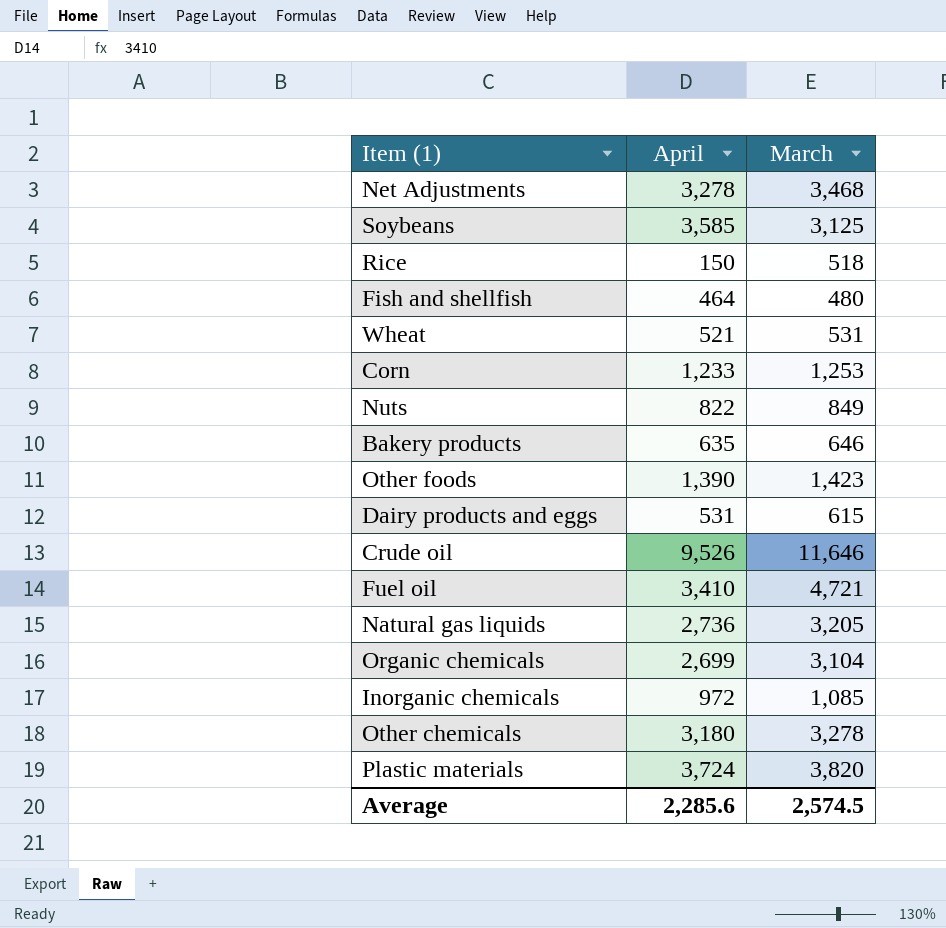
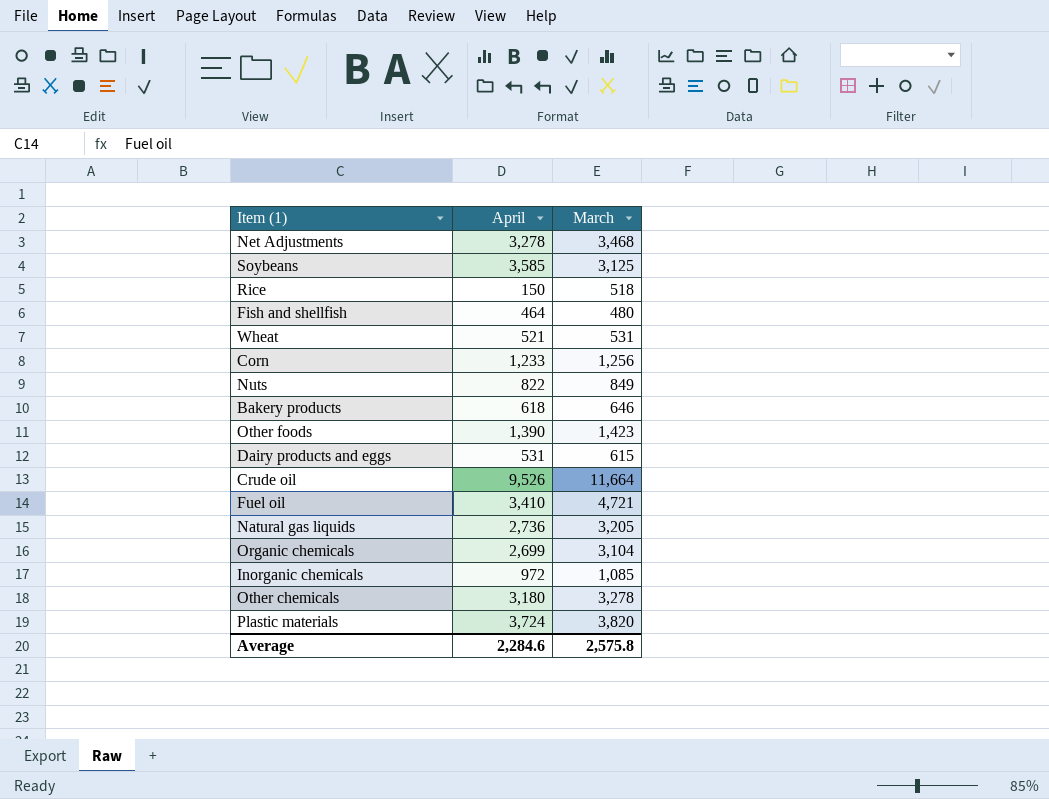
Corn | March: 1,253 -> 1,256
Bakery products | April: 635 -> 618
Crude oil | March: 11,646 -> 11,664
Average | April: 2,285.6 -> 2,284.6
Average | March: 2,574.5 -> 2,575.8

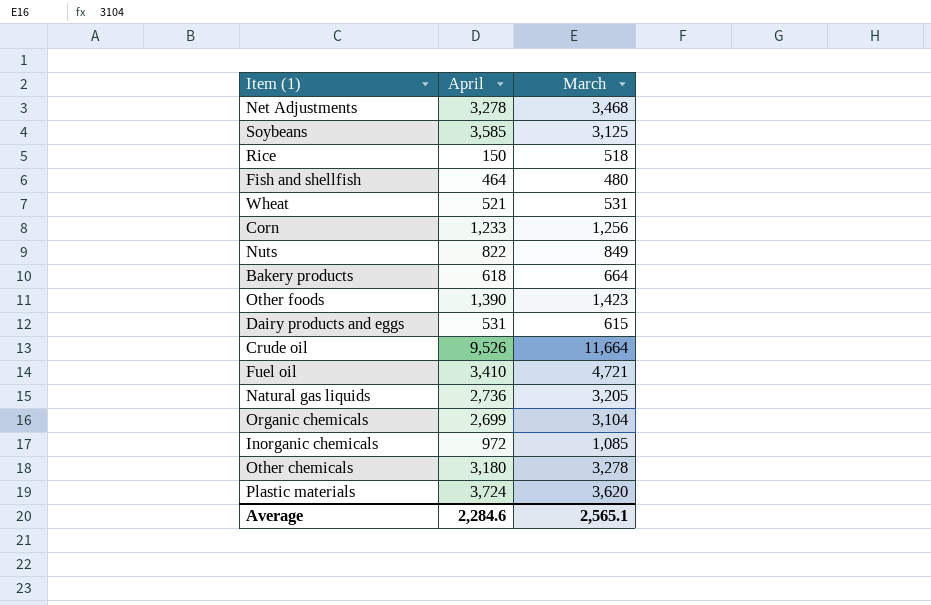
Bakery products | March: 646 -> 664
Plastic materials | March: 3,820 -> 3,620
Average | March: 2,575.8 -> 2,565.1

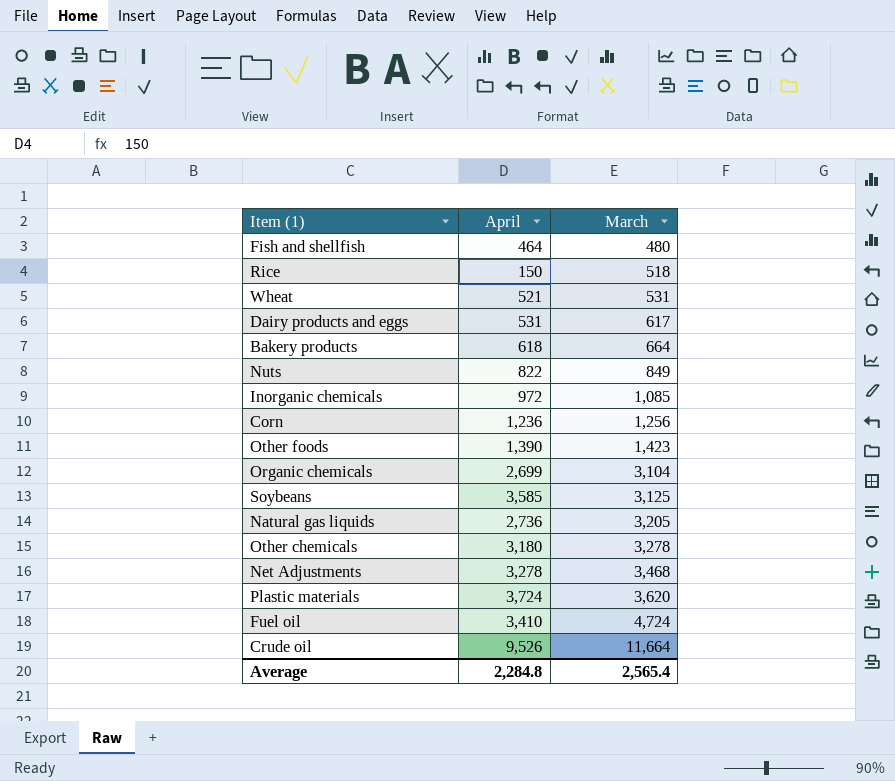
row order: none -> March ascending
Dairy products and eggs | March: 615 -> 617
Corn | April: 1,233 -> 1,236
Fuel oil | March: 4,721 -> 4,724
Average | April: 2,284.6 -> 2,284.8
Average | March: 2,565.1 -> 2,565.4

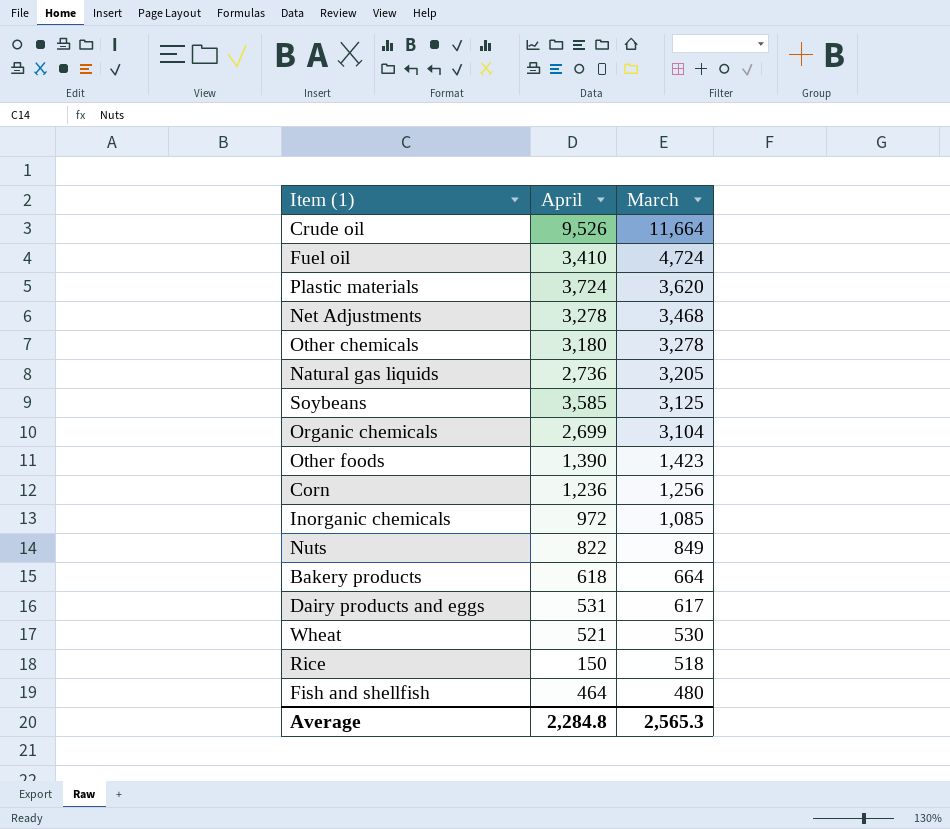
row order: March ascending -> March descending
Wheat | March: 531 -> 530
Average | March: 2,565.4 -> 2,565.3

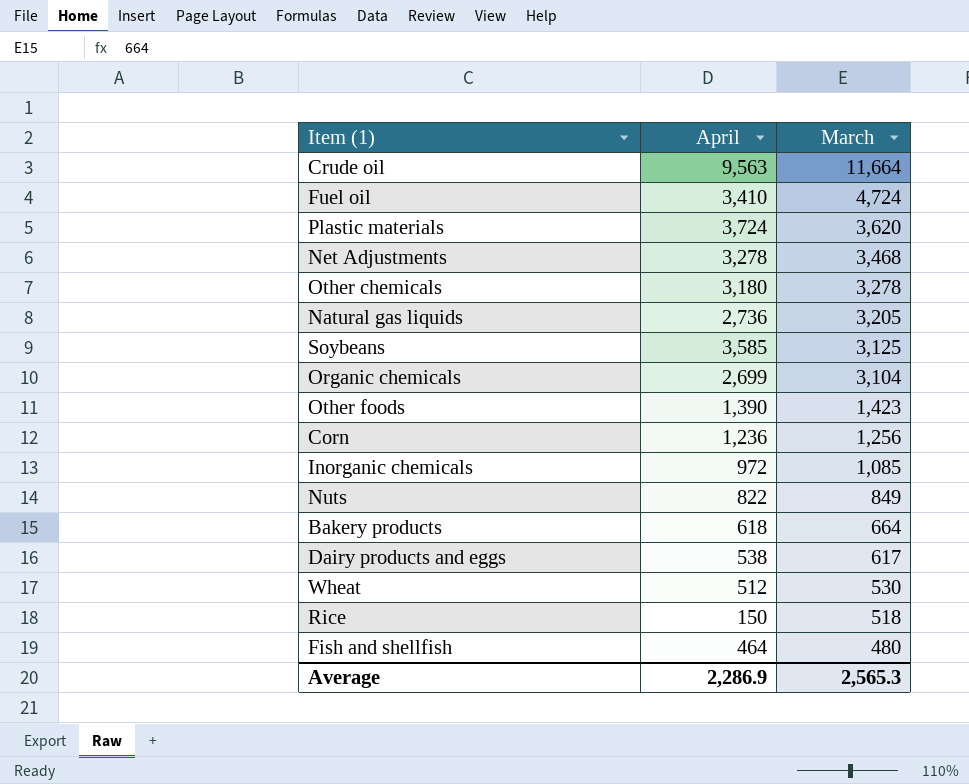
Crude oil | April: 9,526 -> 9,563
Dairy products and eggs | April: 531 -> 538
Wheat | April: 521 -> 512
Average | April: 2,284.8 -> 2,286.9

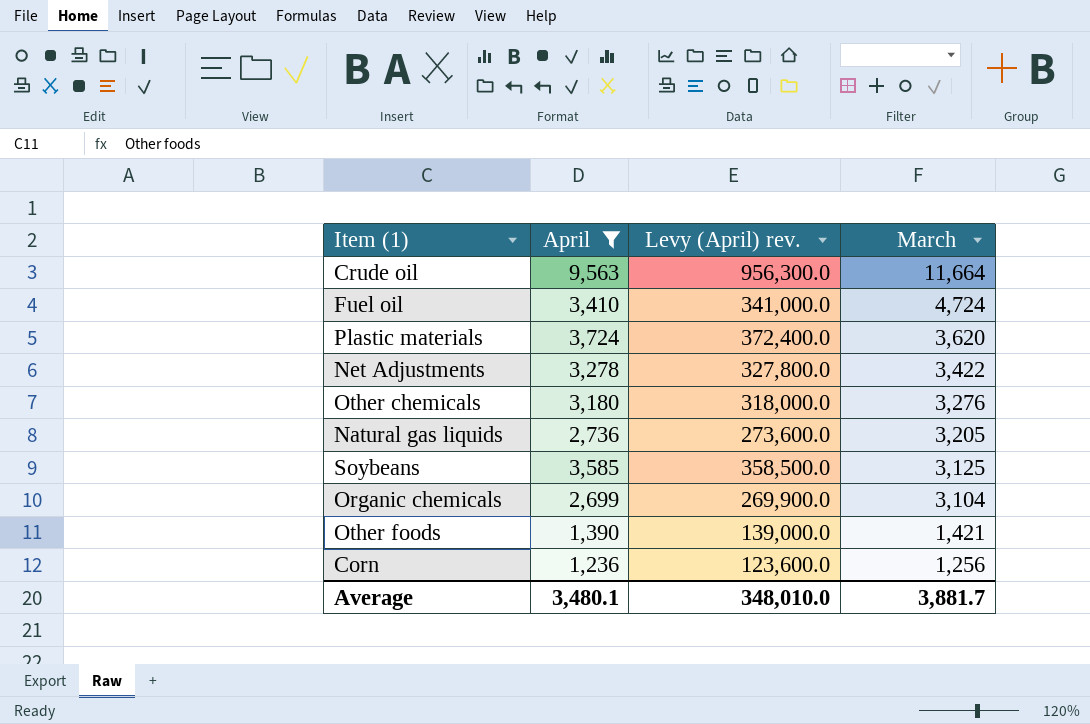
filter: none -> April >= 1,236
column Levy (April) rev. | formula: none -> [April] * 100
Net Adjustments | March: 3,468 -> 3,422
Other chemicals | March: 3,278 -> 3,276
Other foods | March: 1,423 -> 1,421
Average | April: 2,286.9 -> 3,480.1
Average | March: 2,565.3 -> 3,881.7

